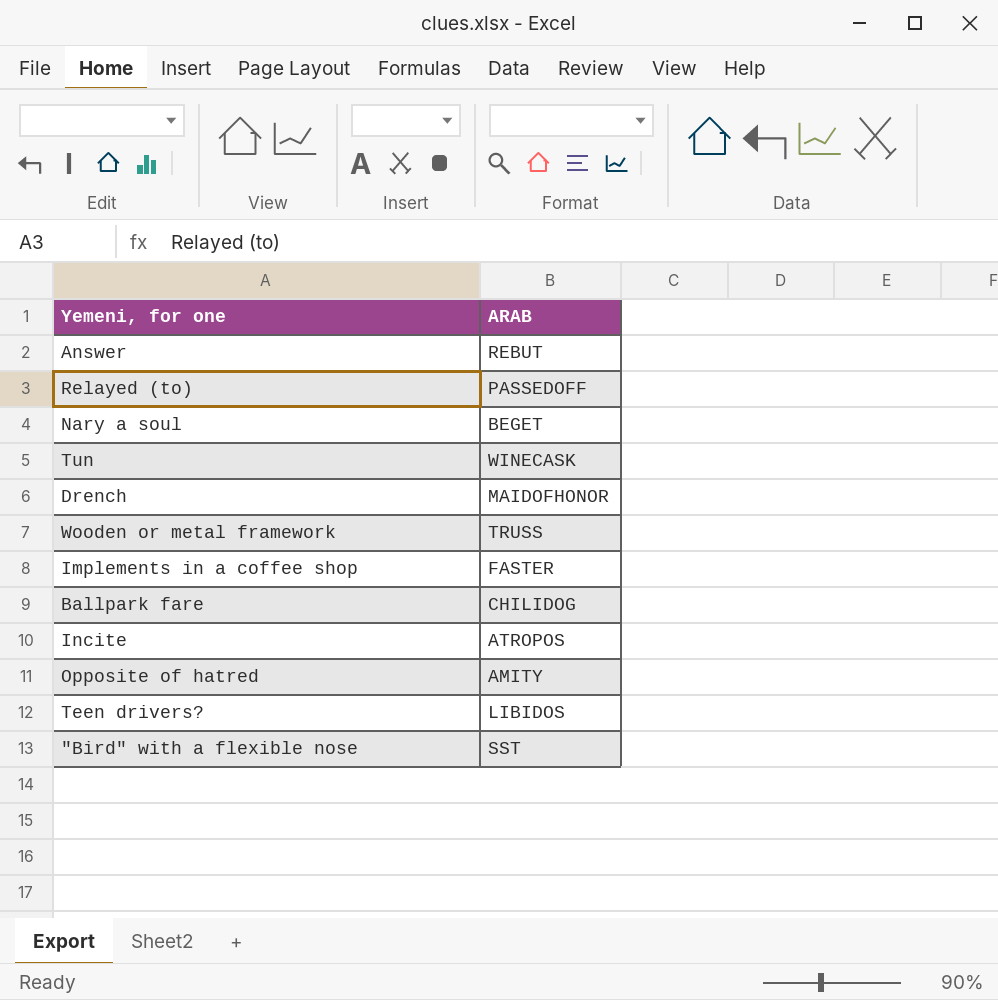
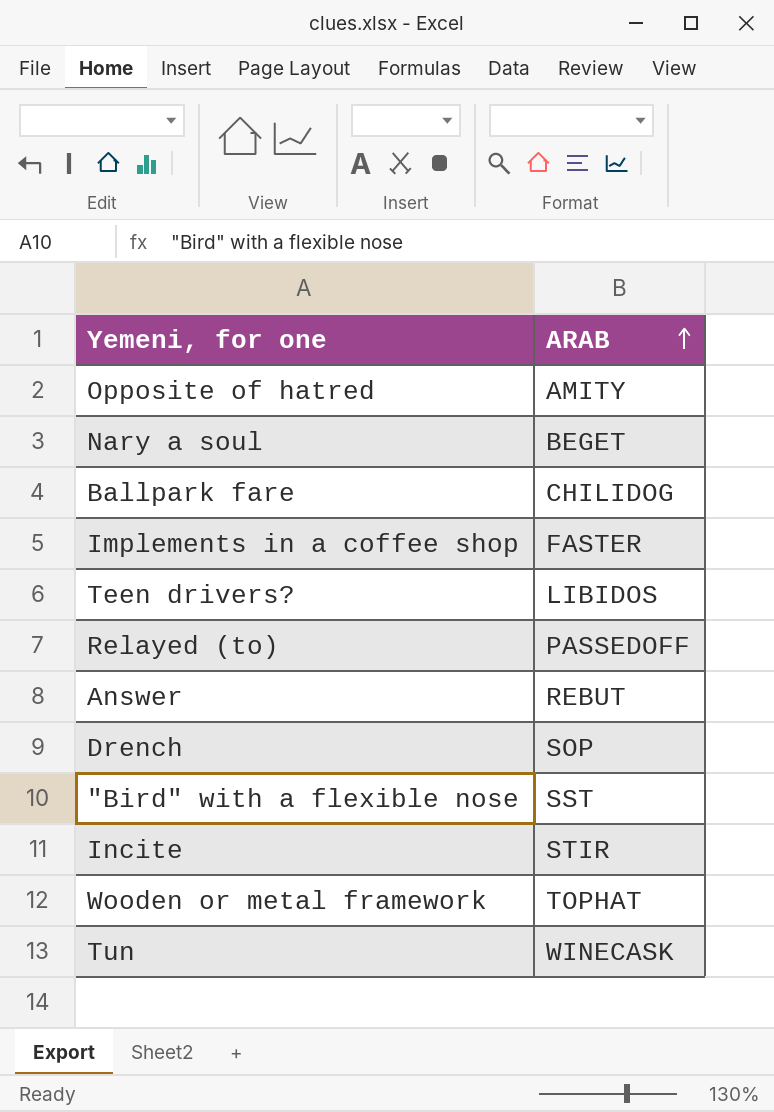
row order: none -> ARAB ascending
Drench | ARAB: MAIDOFHONOR -> SOP
Incite | ARAB: ATROPOS -> STIR
Wooden or metal framework | ARAB: TRUSS -> TOPHAT

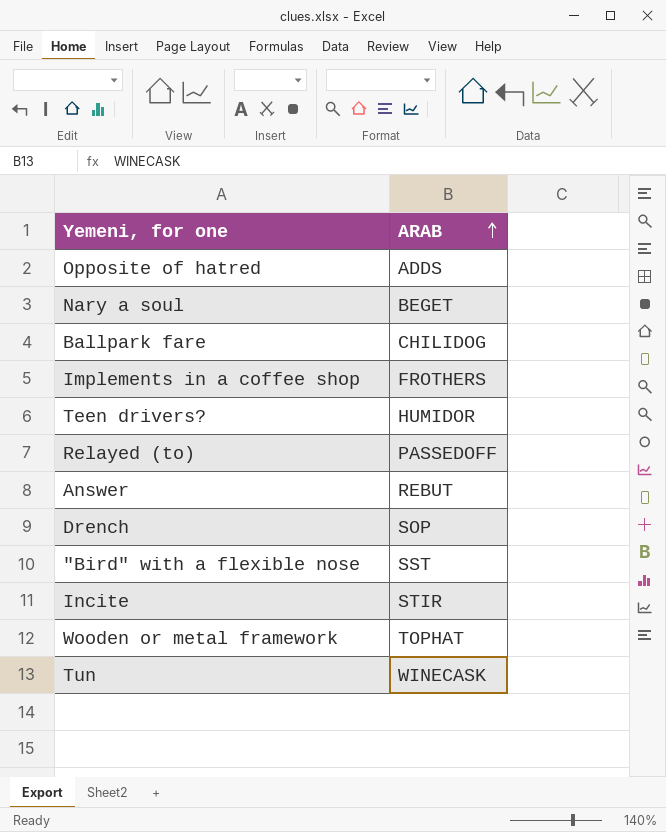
Opposite of hatred | ARAB: AMITY -> ADDS
Implements in a coffee shop | ARAB: FASTER -> FROTHERS
Teen drivers? | ARAB: LIBIDOS -> HUMIDOR

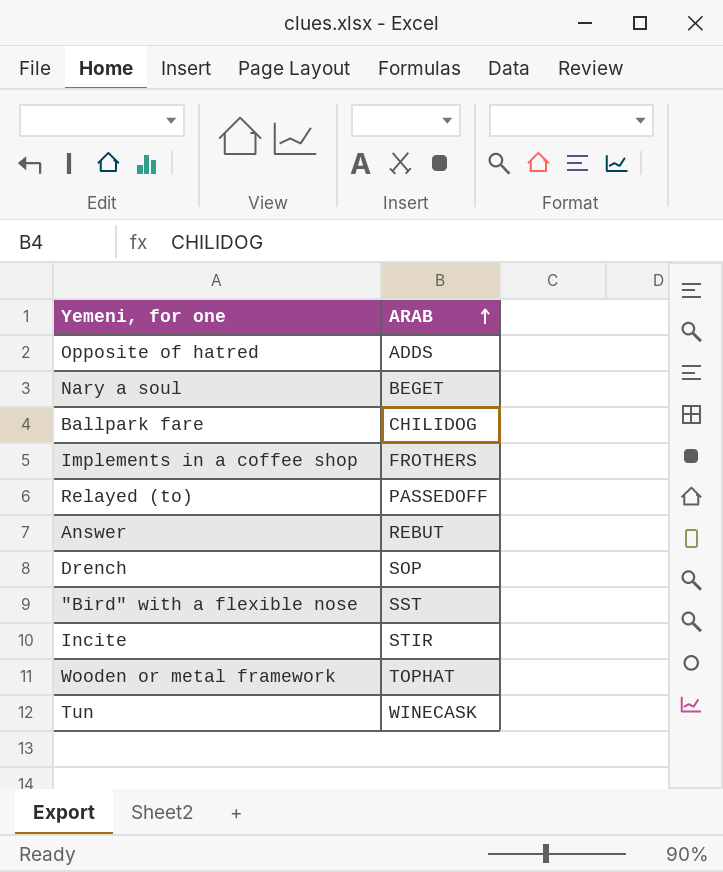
row Teen drivers?: HUMIDOR -> none

